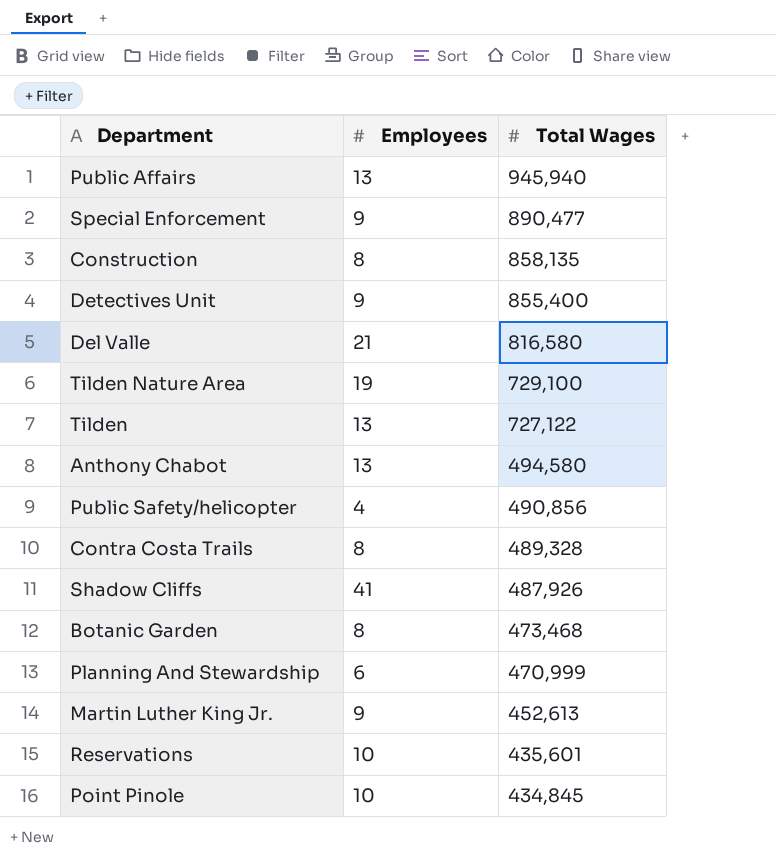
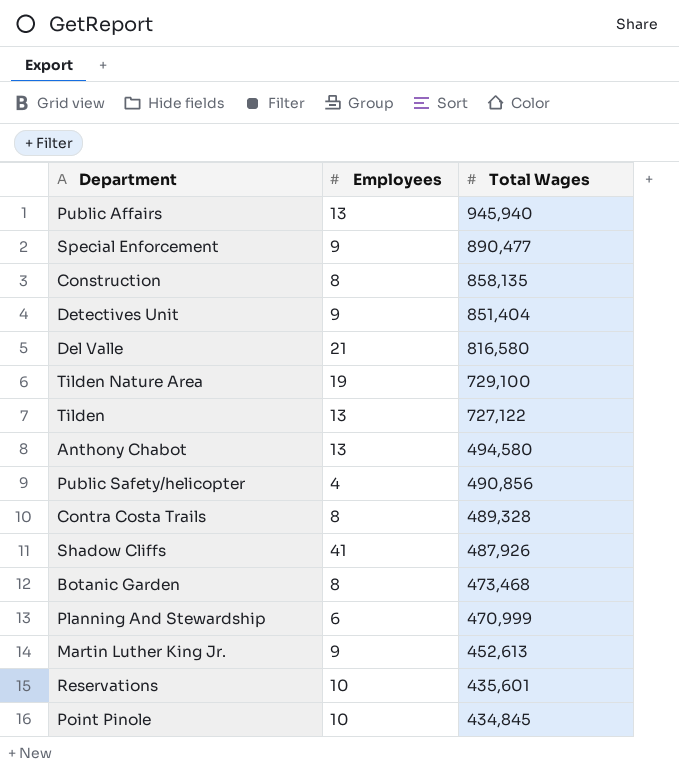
Detectives Unit | Total Wages: 855,400 -> 851,404

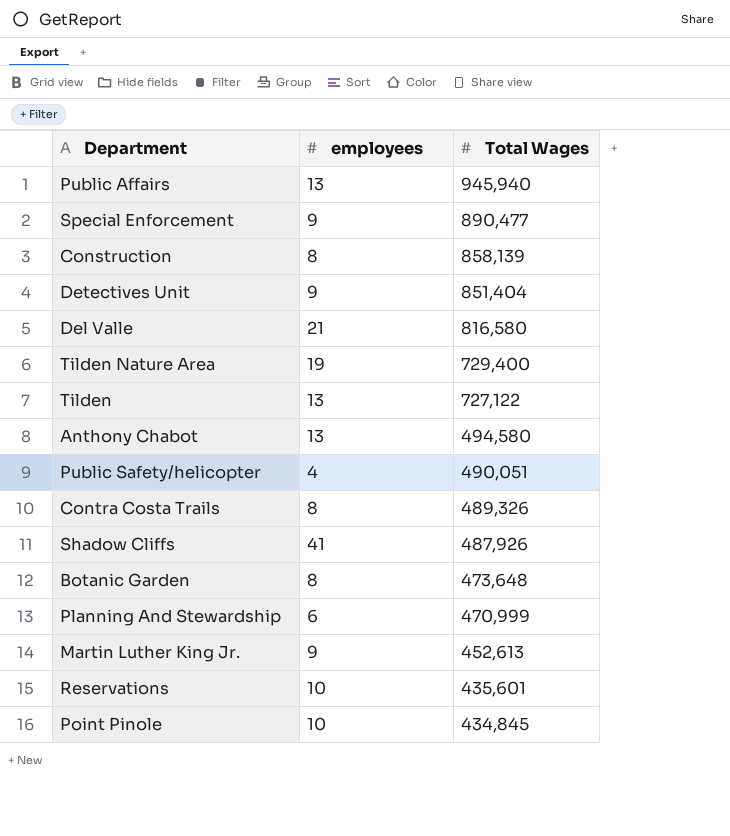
column name: Employees -> employees
Construction | Total Wages: 858,135 -> 858,139
Tilden Nature Area | Total Wages: 729,100 -> 729,400
Public Safety/helicopter | Total Wages: 490,856 -> 490,051
Contra Costa Trails | Total Wages: 489,328 -> 489,326
Botanic Garden | Total Wages: 473,468 -> 473,648

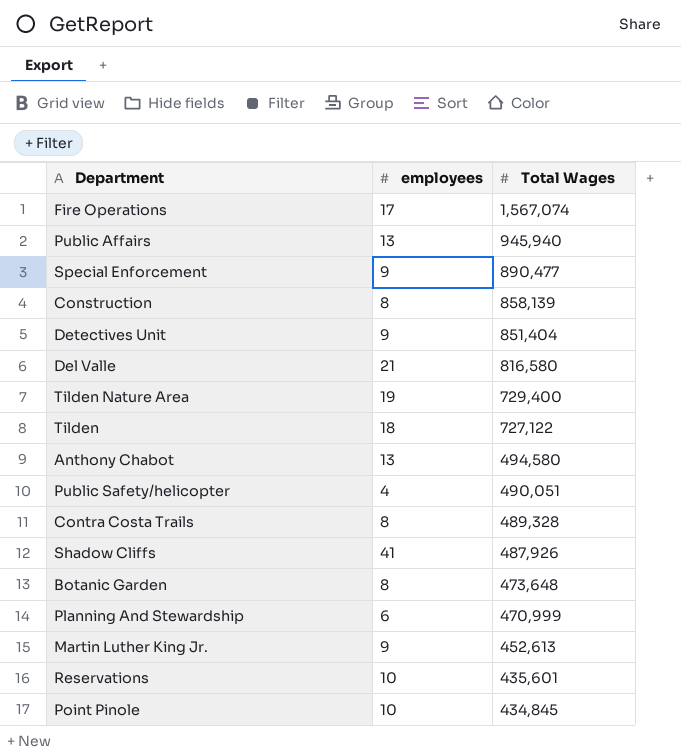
row Fire Operations: none -> 17 | 1,567,074
Tilden | employees: 13 -> 18
Contra Costa Trails | Total Wages: 489,326 -> 489,328

